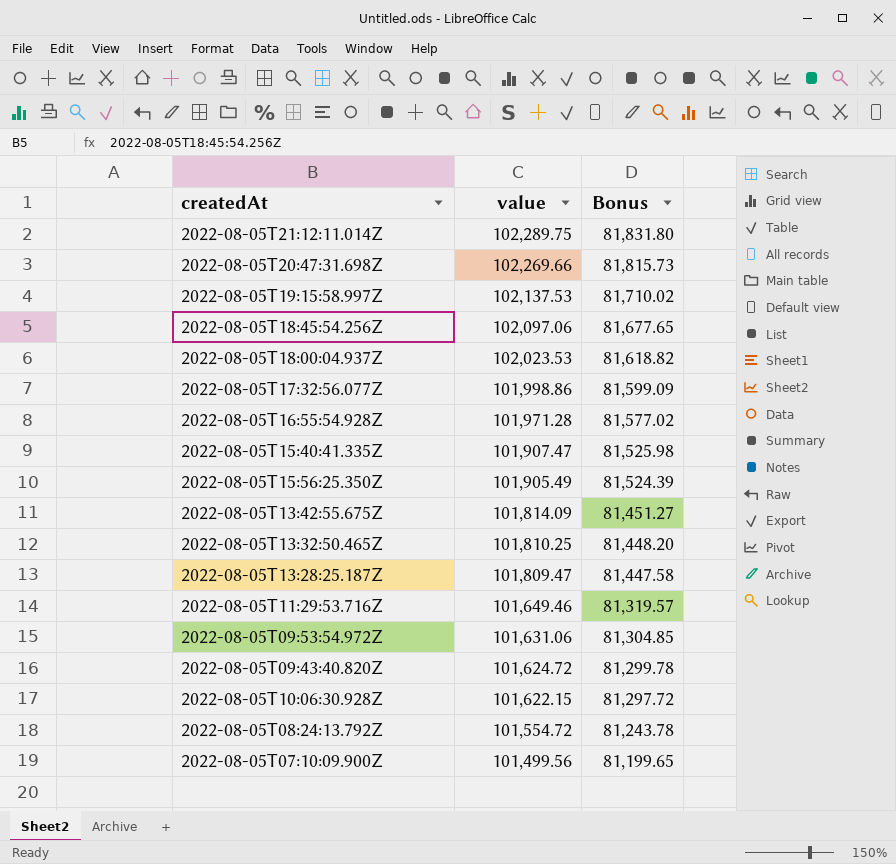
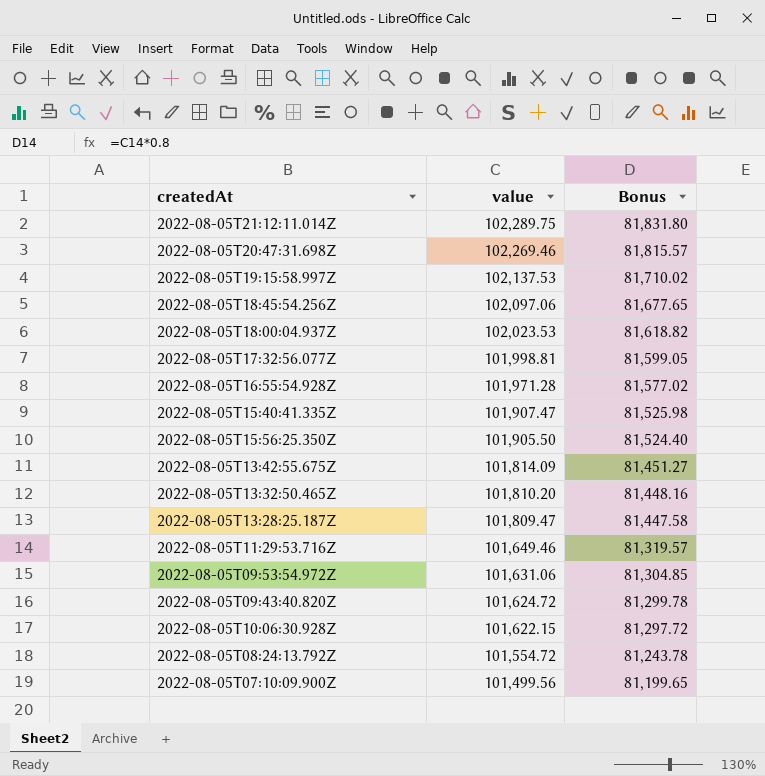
2022-08-05T20:47:31.698Z | value: 102,269.66 -> 102,269.46
2022-08-05T20:47:31.698Z | Bonus: 81,815.73 -> 81,815.57
2022-08-05T17:32:56.077Z | value: 101,998.86 -> 101,998.81
2022-08-05T17:32:56.077Z | Bonus: 81,599.09 -> 81,599.05
2022-08-05T15:56:25.350Z | value: 101,905.49 -> 101,905.50
2022-08-05T15:56:25.350Z | Bonus: 81,524.39 -> 81,524.40
2022-08-05T13:32:50.465Z | value: 101,810.25 -> 101,810.20
2022-08-05T13:32:50.465Z | Bonus: 81,448.20 -> 81,448.16

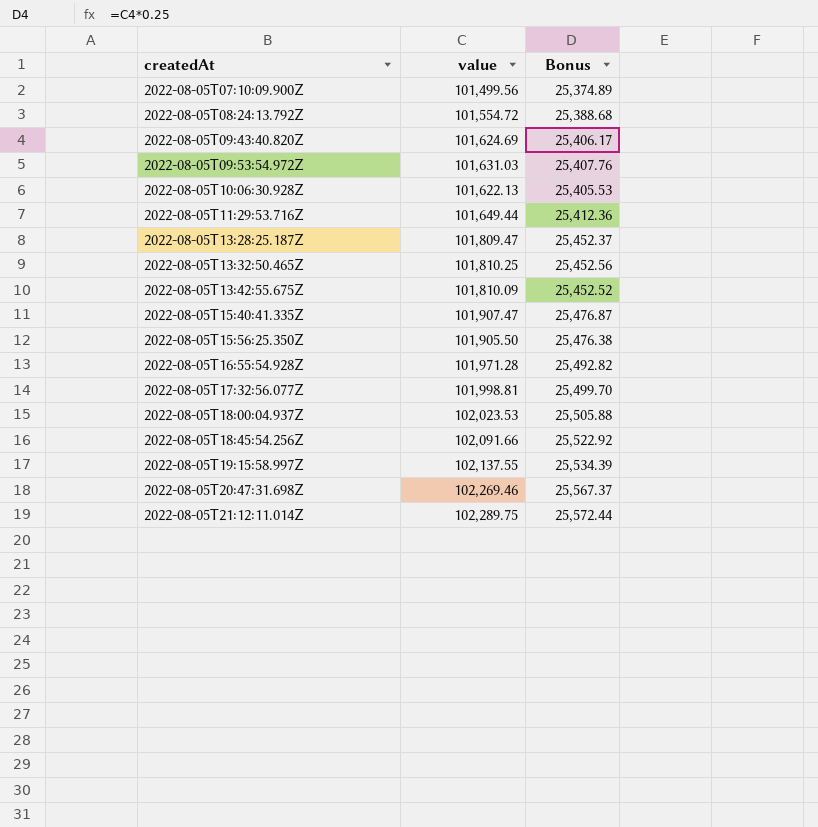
row order: value descending -> createdAt ascending
column Bonus | formula: [value] * 0.8 -> [value] * 0.25
2022-08-05T09:43:40.820Z | value: 101,624.72 -> 101,624.69
2022-08-05T09:53:54.972Z | value: 101,631.06 -> 101,631.03
2022-08-05T10:06:30.928Z | value: 101,622.15 -> 101,622.13
2022-08-05T11:29:53.716Z | value: 101,649.46 -> 101,649.44
2022-08-05T13:32:50.465Z | value: 101,810.20 -> 101,810.25
2022-08-05T13:42:55.675Z | value: 101,814.09 -> 101,810.09
2022-08-05T18:45:54.256Z | value: 102,097.06 -> 102,091.66
2022-08-05T19:15:58.997Z | value: 102,137.53 -> 102,137.55

